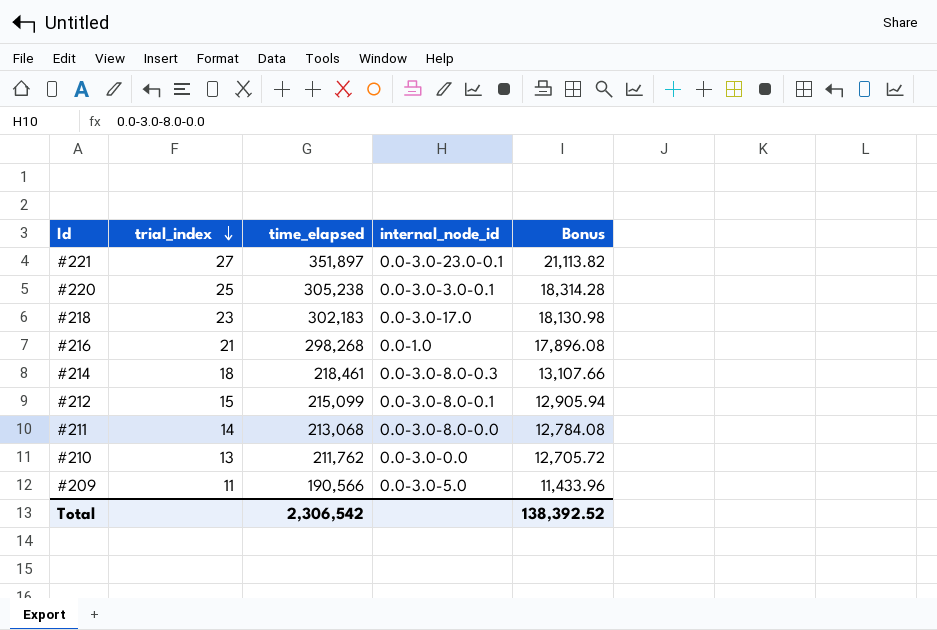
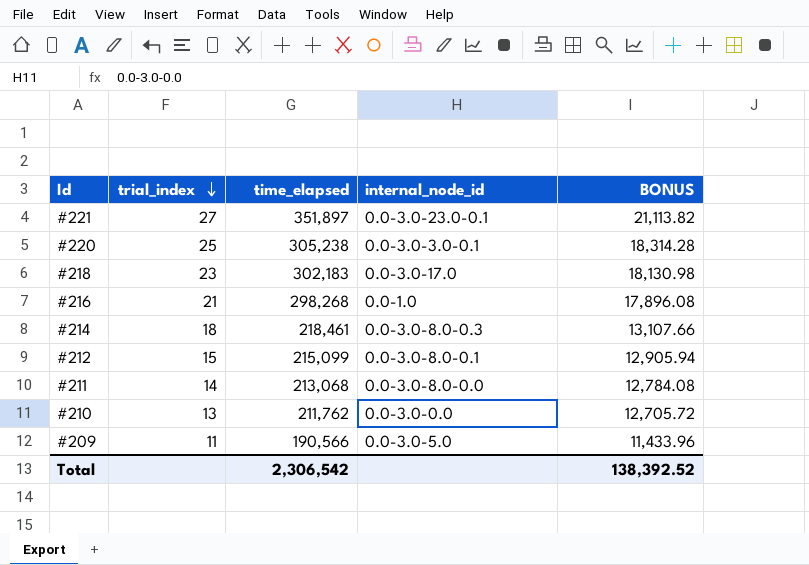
column name: Bonus -> BONUS

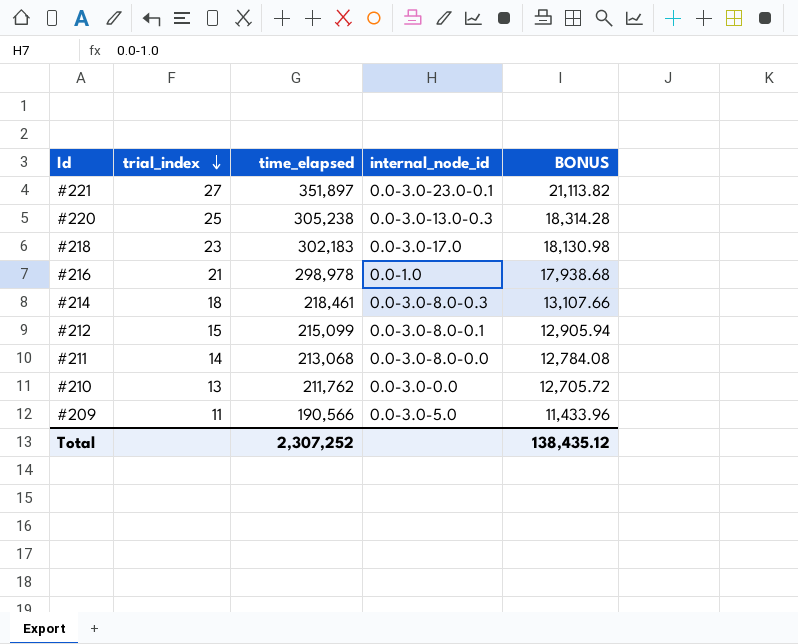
#220 | internal_node_id: 0.0-3.0-3.0-0.1 -> 0.0-3.0-13.0-0.3
#216 | time_elapsed: 298,268 -> 298,978
#216 | BONUS: 17,896.08 -> 17,938.68
Total | time_elapsed: 2,306,542 -> 2,307,252
Total | BONUS: 138,392.52 -> 138,435.12

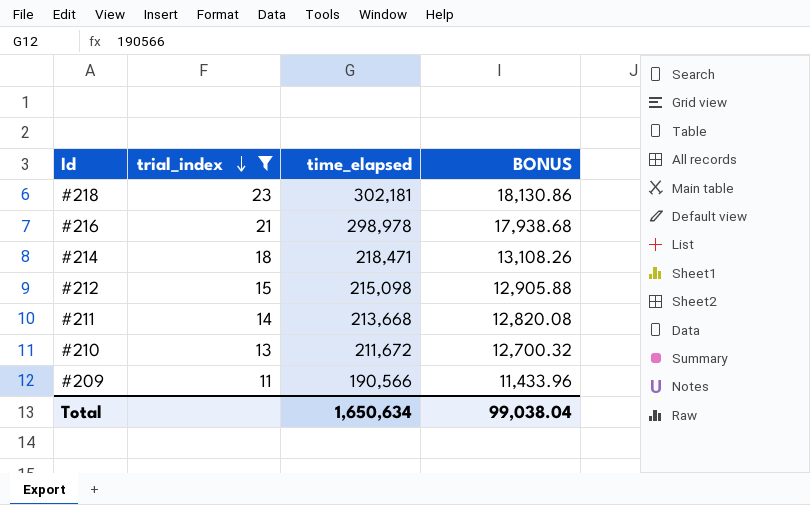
filter: none -> trial_index <= 23
column internal_node_id | position: 4 -> none
#218 | time_elapsed: 302,183 -> 302,181
#218 | BONUS: 18,130.98 -> 18,130.86
#214 | time_elapsed: 218,461 -> 218,471
#214 | BONUS: 13,107.66 -> 13,108.26
#212 | time_elapsed: 215,099 -> 215,098
#212 | BONUS: 12,905.94 -> 12,905.88
#211 | time_elapsed: 213,068 -> 213,668
#211 | BONUS: 12,784.08 -> 12,820.08
#210 | time_elapsed: 211,762 -> 211,672
#210 | BONUS: 12,705.72 -> 12,700.32
Total | time_elapsed: 2,307,252 -> 1,650,634
Total | BONUS: 138,435.12 -> 99,038.04

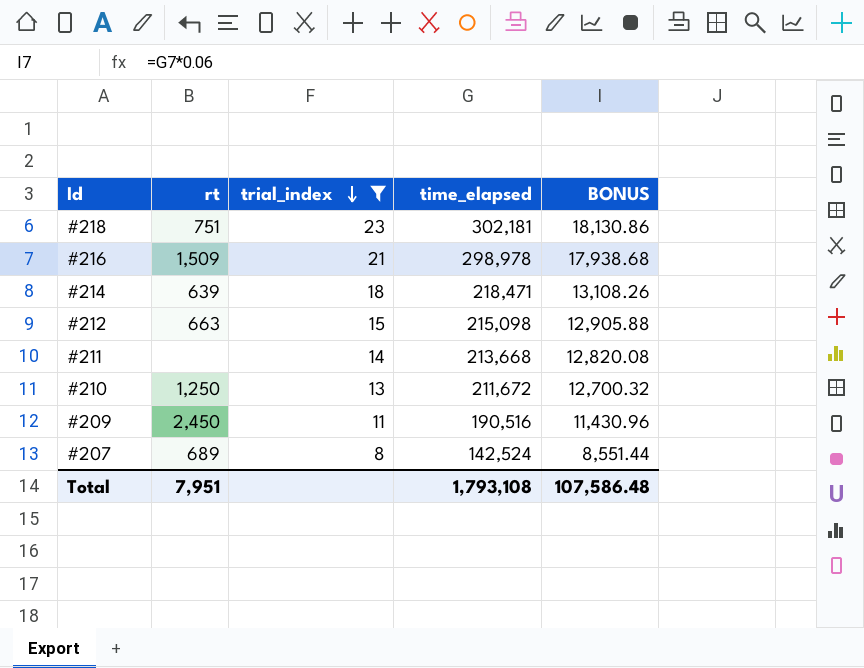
column rt | position: none -> 2
#209 | time_elapsed: 190,566 -> 190,516
#209 | BONUS: 11,433.96 -> 11,430.96
row #207: none -> 689 | 8 | 142,524 | 8,551.44
Total | time_elapsed: 1,650,634 -> 1,793,108
Total | BONUS: 99,038.04 -> 107,586.48

